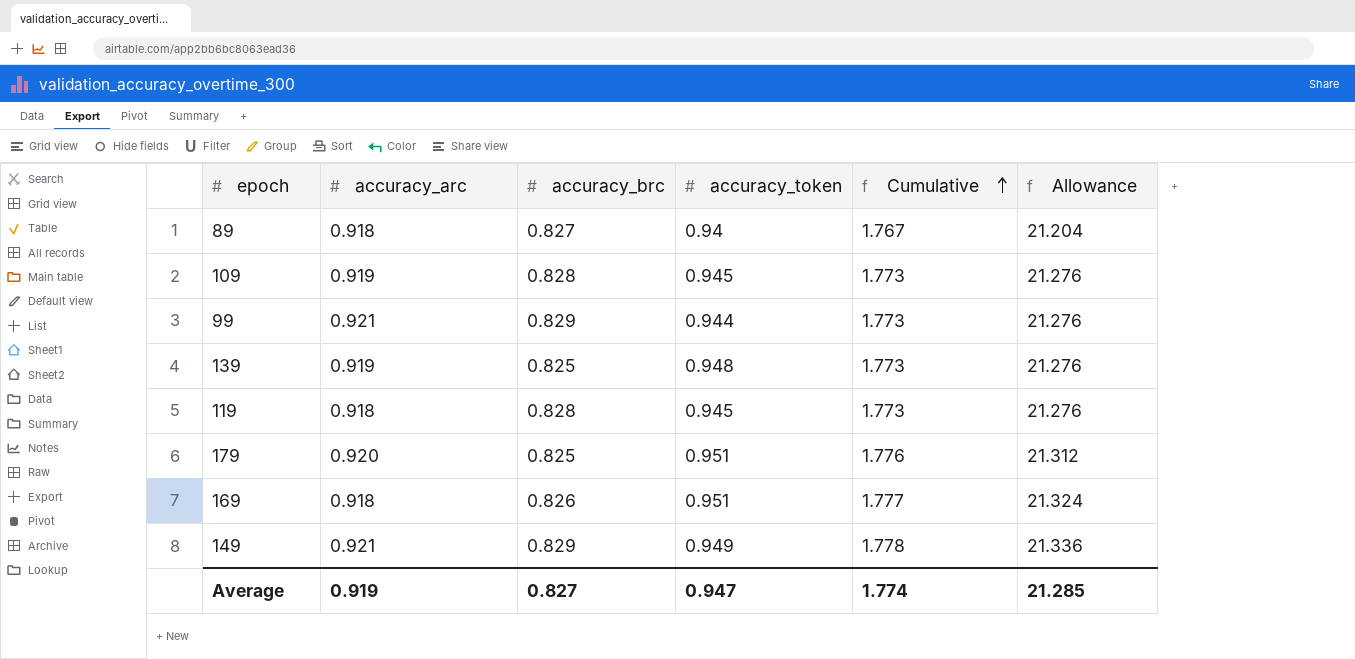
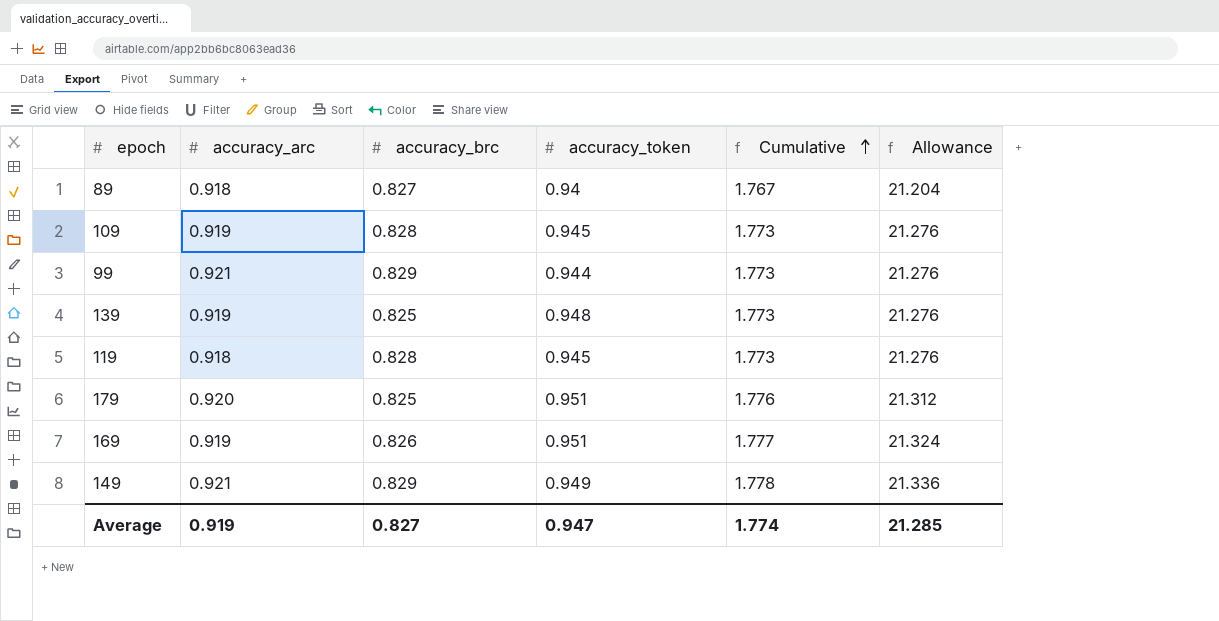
169 | accuracy_arc: 0.918 -> 0.919

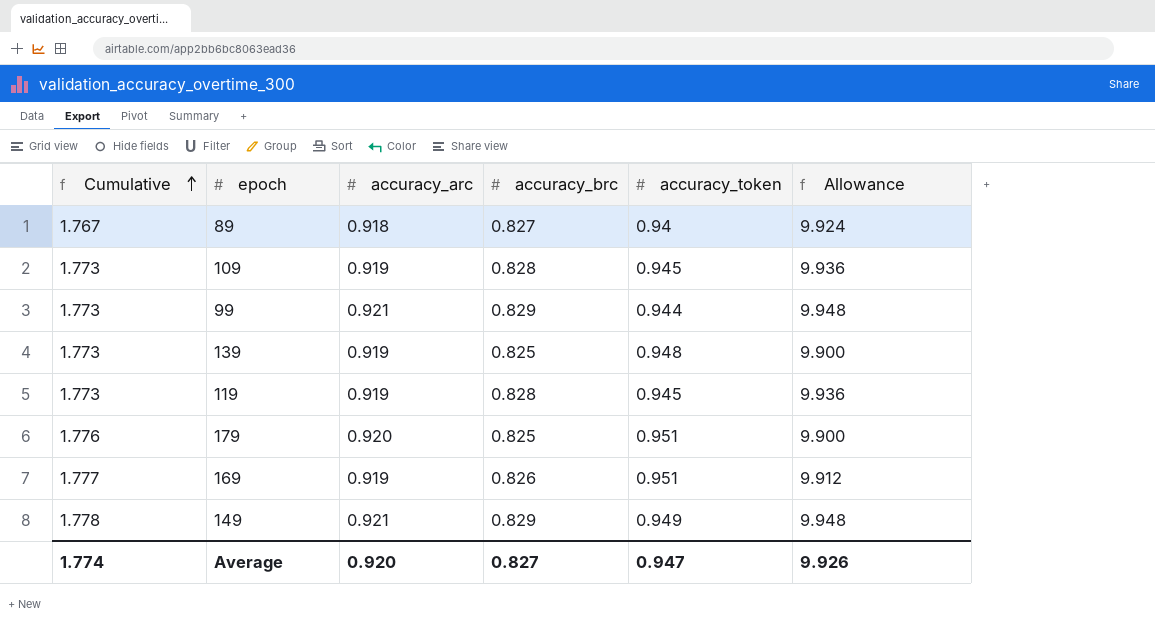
column Cumulative | position: 5 -> 1
column Allowance | formula: [Cumulative] * 12 -> [accuracy_brc] * 12
119 | accuracy_arc: 0.918 -> 0.919
Average | accuracy_arc: 0.919 -> 0.920
Average | Allowance: 21.285 -> 9.926

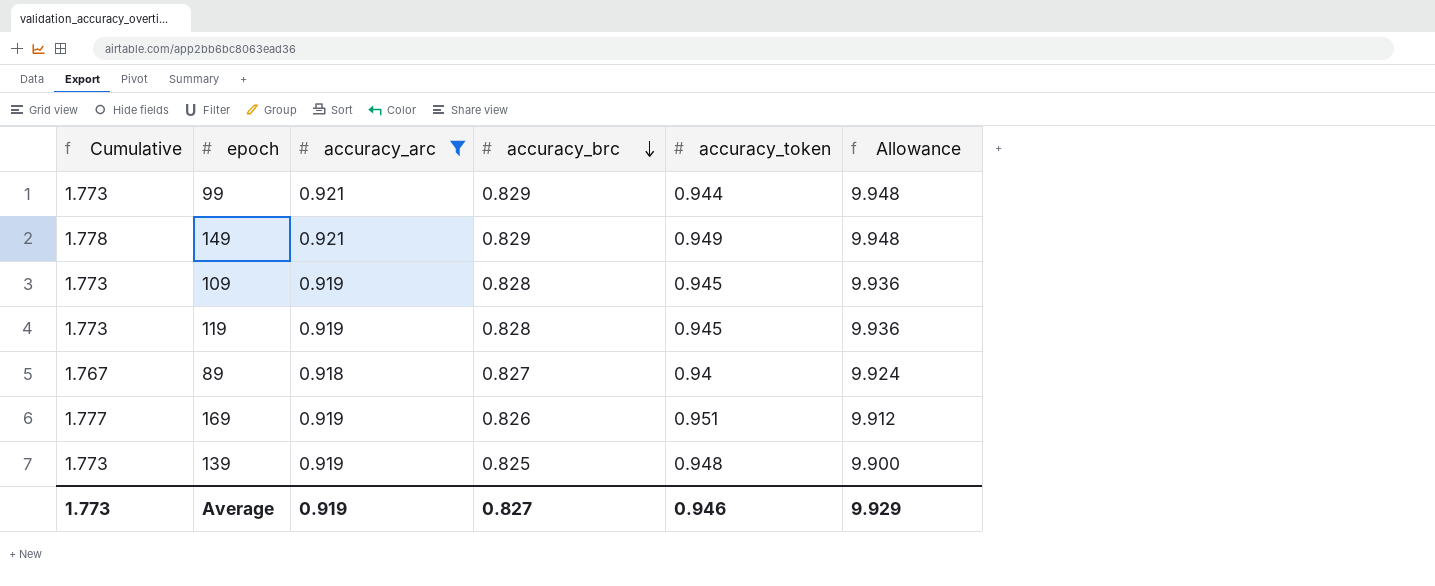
filter: none -> accuracy_arc != 0.920
row order: Cumulative ascending -> accuracy_brc descending
Average | Cumulative: 1.774 -> 1.773
Average | accuracy_arc: 0.920 -> 0.919
Average | accuracy_token: 0.947 -> 0.946
Average | Allowance: 9.926 -> 9.929

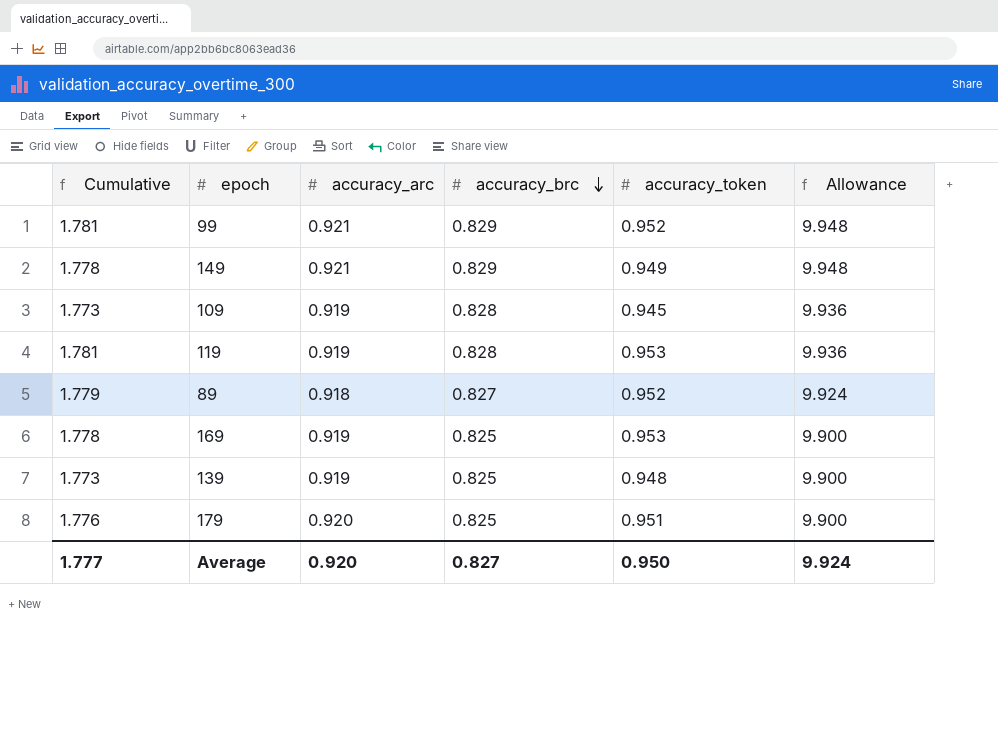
filter: accuracy_arc != 0.920 -> none
99 | Cumulative: 1.773 -> 1.781
99 | accuracy_token: 0.944 -> 0.952
119 | Cumulative: 1.773 -> 1.781
119 | accuracy_token: 0.945 -> 0.953
89 | Cumulative: 1.767 -> 1.779
89 | accuracy_token: 0.94 -> 0.952
169 | Cumulative: 1.777 -> 1.778
169 | accuracy_brc: 0.826 -> 0.825
169 | accuracy_token: 0.951 -> 0.953
169 | Allowance: 9.912 -> 9.900
Average | Cumulative: 1.773 -> 1.777
Average | accuracy_arc: 0.919 -> 0.920
Average | accuracy_token: 0.946 -> 0.950
Average | Allowance: 9.929 -> 9.924

